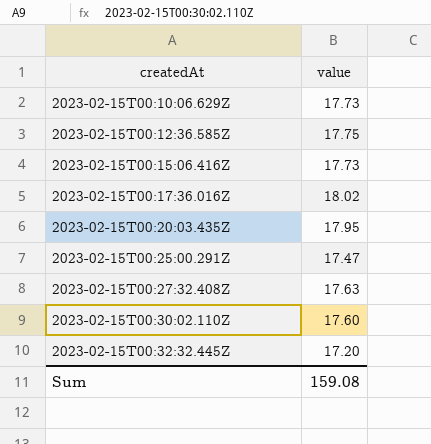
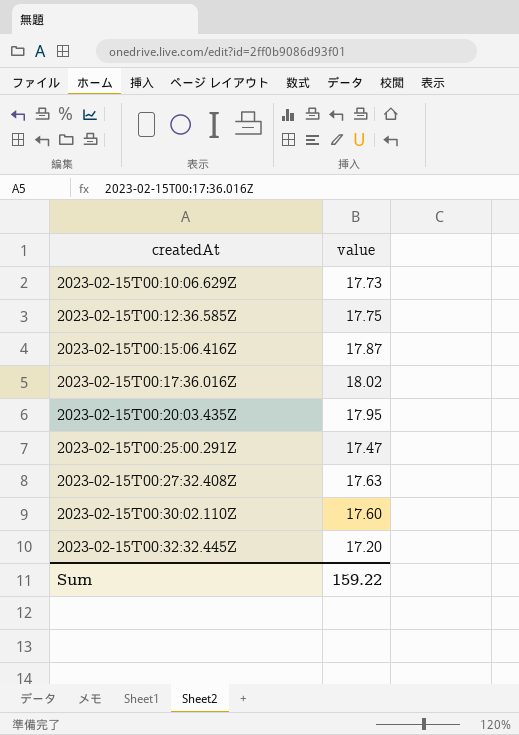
2023-02-15T00:15:06.416Z | value: 17.73 -> 17.87
Sum | value: 159.08 -> 159.22

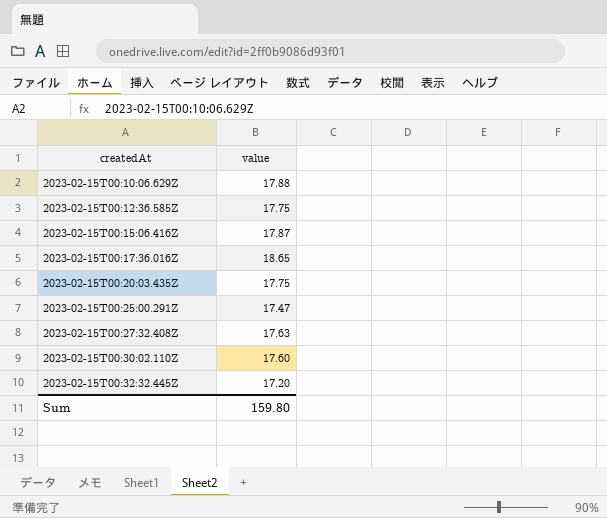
2023-02-15T00:10:06.629Z | value: 17.73 -> 17.88
2023-02-15T00:17:36.016Z | value: 18.02 -> 18.65
2023-02-15T00:20:03.435Z | value: 17.95 -> 17.75
Sum | value: 159.22 -> 159.80

